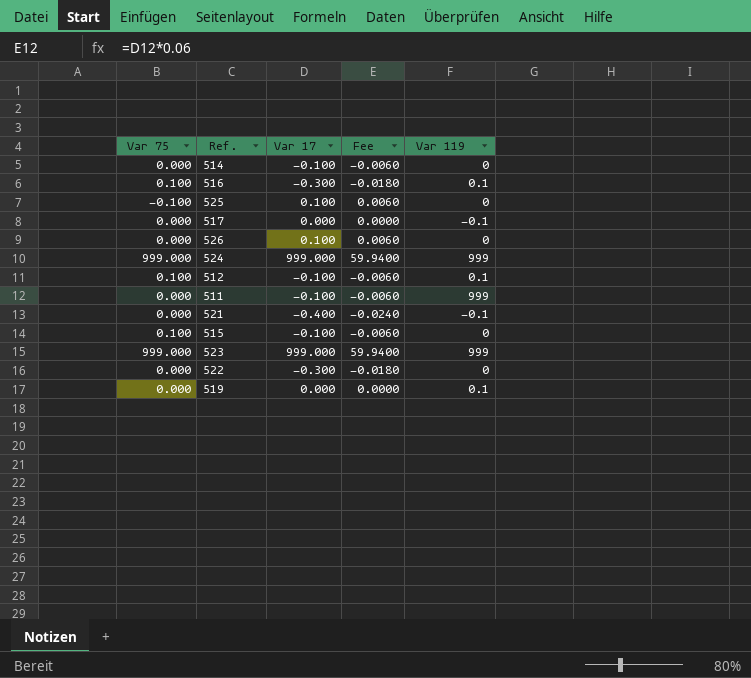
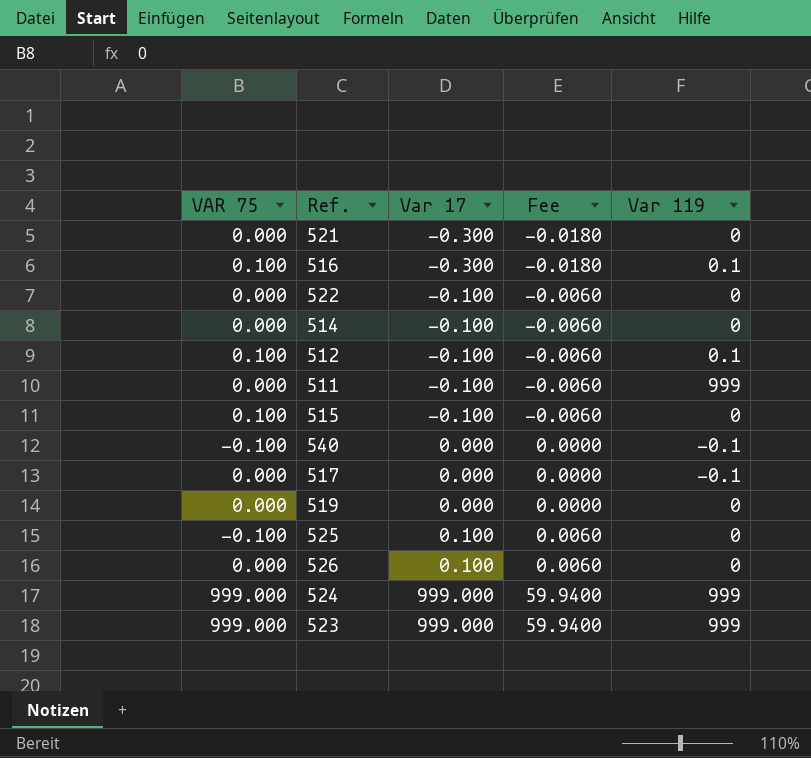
row order: none -> Var 17 ascending
column name: Var 75 -> VAR 75
521 | Var 17: -0.400 -> -0.300
521 | Fee: -0.0240 -> -0.0180
521 | Var 119: -0.1 -> 0
522 | Var 17: -0.300 -> -0.100
522 | Fee: -0.0180 -> -0.0060
row 540: none -> -0.100 | 0.000 | 0.0000 | -0.1
519 | Var 119: 0.1 -> 0

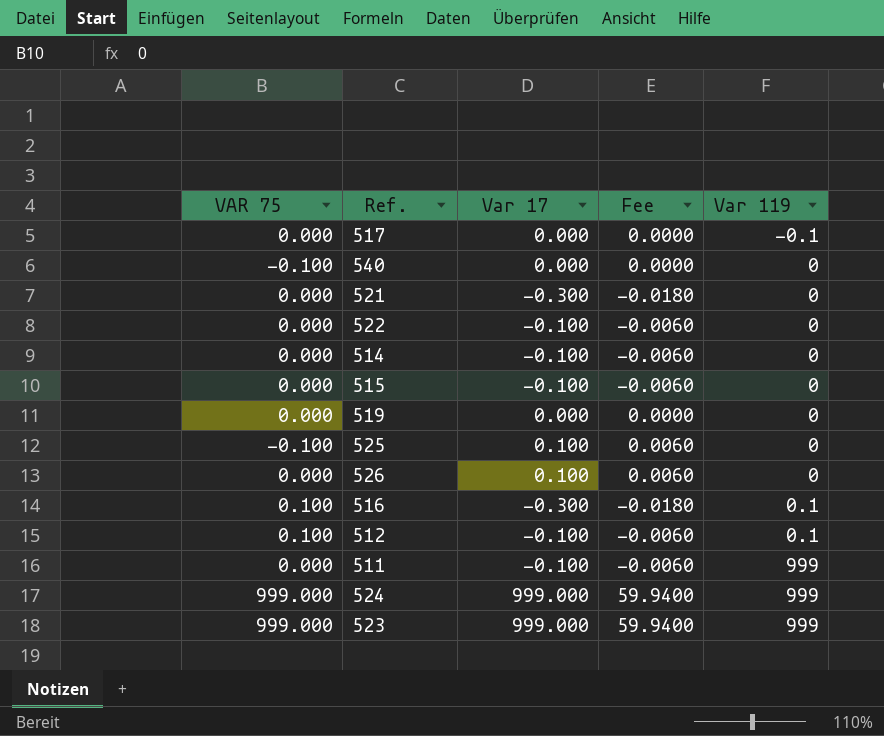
row order: Var 17 ascending -> Var 119 ascending
540 | Var 119: -0.1 -> 0
515 | VAR 75: 0.100 -> 0.000

